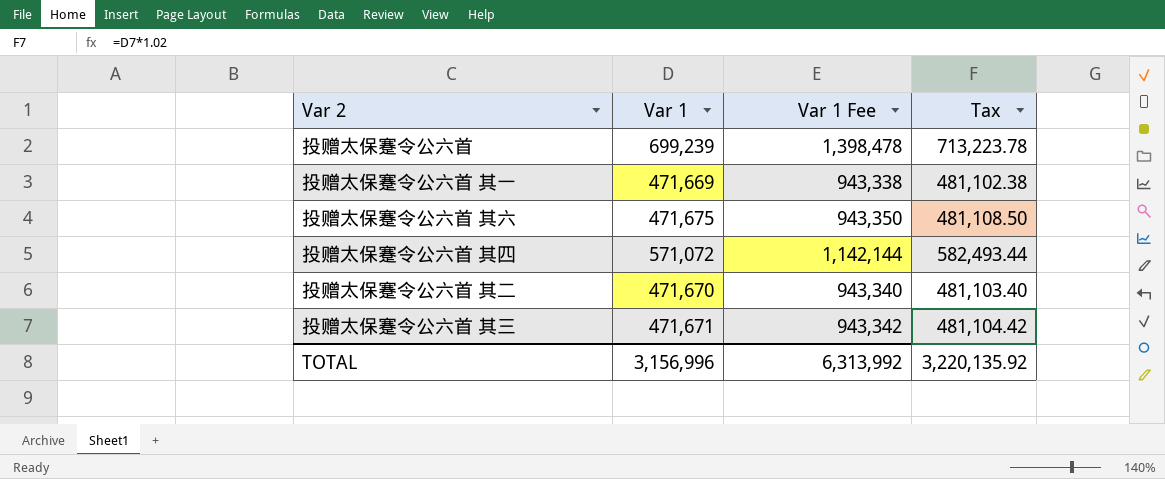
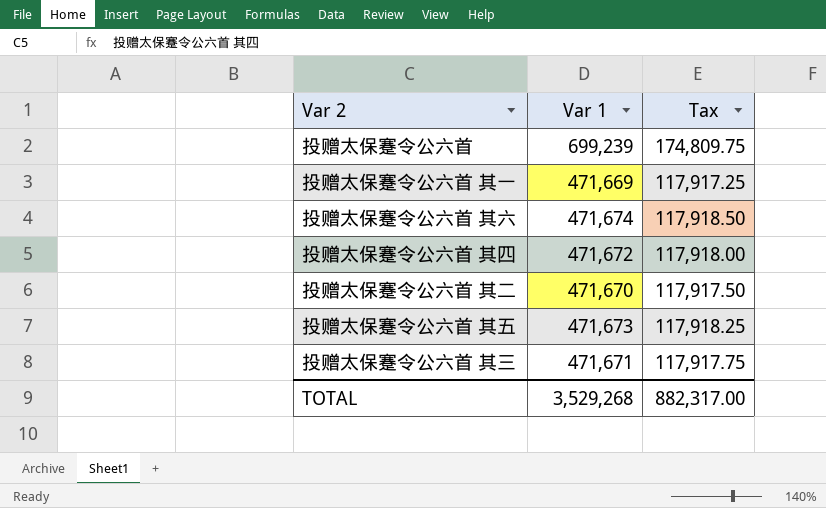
column Var 1 Fee | formula: [Var 1] * 2 -> none
column Tax | formula: [Var 1] * 1.02 -> [Var 1] * 0.25
投赠太保蹇令公六首 其六 | Var 1: 471,675 -> 471,674
投赠太保蹇令公六首 其四 | Var 1: 571,072 -> 471,672
row 投赠太保蹇令公六首 其五: none -> 471,673 | 117,918.25
TOTAL | Var 1: 3,156,996 -> 3,529,268
TOTAL | Tax: 3,220,135.92 -> 882,317.00

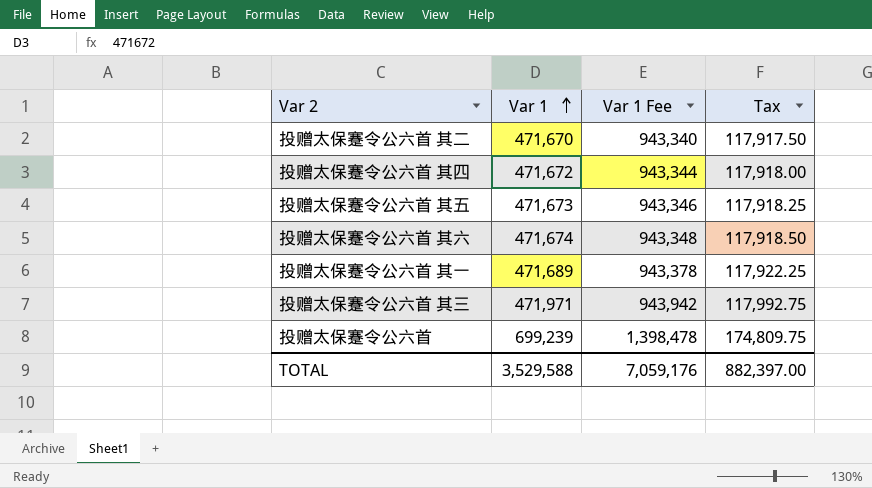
row order: none -> Var 1 ascending
column Var 1 Fee | formula: none -> [Var 1] * 2
投赠太保蹇令公六首 其一 | Var 1: 471,669 -> 471,689
投赠太保蹇令公六首 其一 | Tax: 117,917.25 -> 117,922.25
投赠太保蹇令公六首 其三 | Var 1: 471,671 -> 471,971
投赠太保蹇令公六首 其三 | Tax: 117,917.75 -> 117,992.75
TOTAL | Var 1: 3,529,268 -> 3,529,588
TOTAL | Tax: 882,317.00 -> 882,397.00

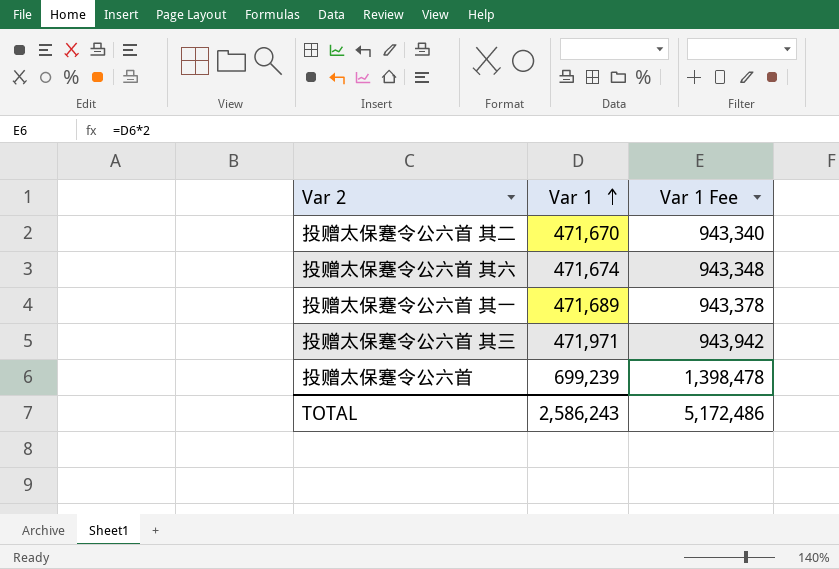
column Tax | formula: [Var 1] * 0.25 -> none
row 投赠太保蹇令公六首 其四: 471,672 | 943,344 | 117,918.00 -> none
row 投赠太保蹇令公六首 其五: 471,673 | 943,346 | 117,918.25 -> none
TOTAL | Var 1: 3,529,588 -> 2,586,243
TOTAL | Var 1 Fee: 7,059,176 -> 5,172,486

